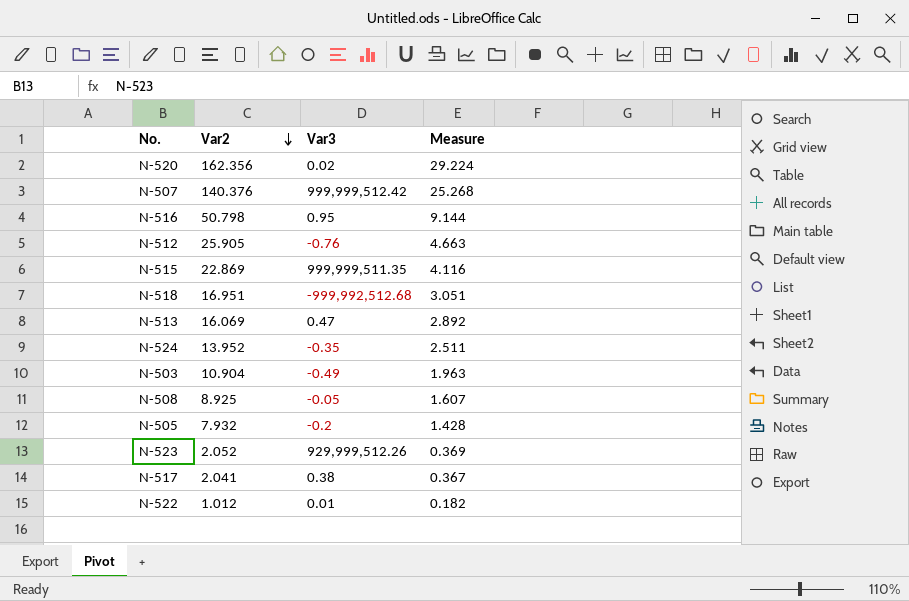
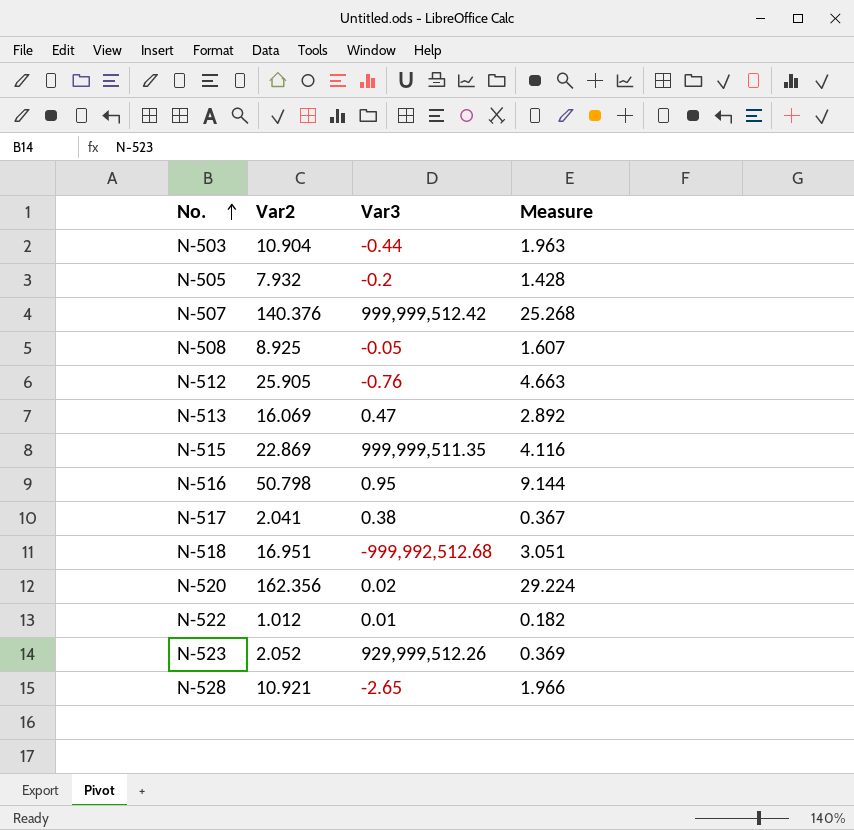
row order: Var2 descending -> No. ascending
row N-524: 13.952 | -0.35 | 2.511 -> none
N-503 | Var3: -0.49 -> -0.44
row N-528: none -> 10.921 | -2.65 | 1.966

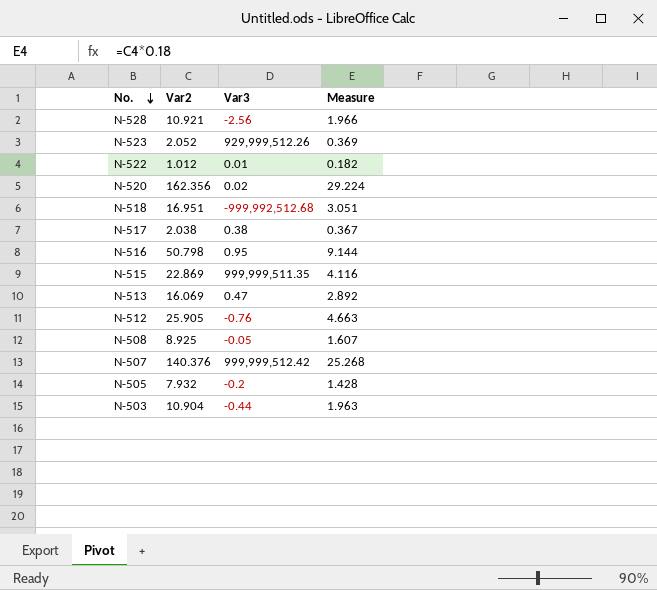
row order: No. ascending -> No. descending
N-528 | Var3: -2.65 -> -2.56
N-517 | Var2: 2.041 -> 2.038

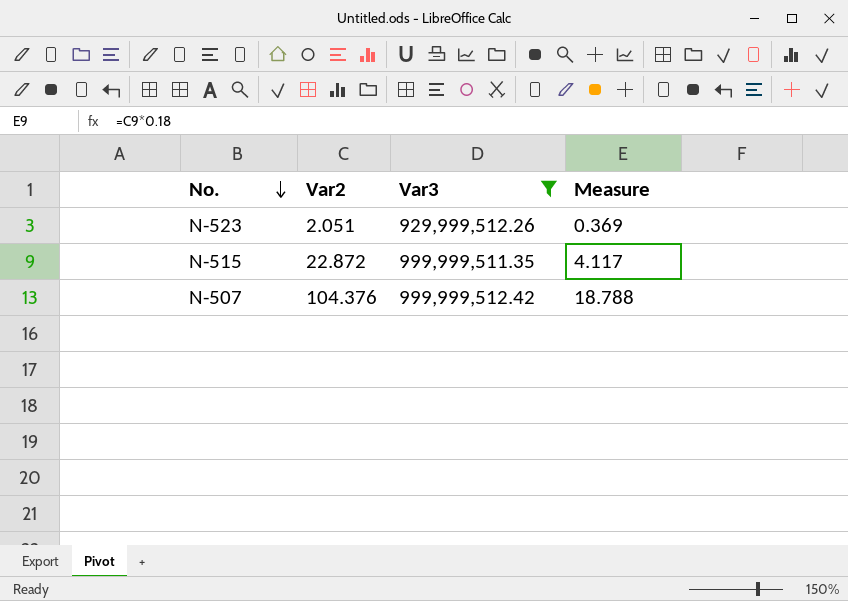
filter: none -> Var3 >= 929,999,512.26
N-523 | Var2: 2.052 -> 2.051
N-515 | Var2: 22.869 -> 22.872
N-515 | Measure: 4.116 -> 4.117
N-507 | Var2: 140.376 -> 104.376
N-507 | Measure: 25.268 -> 18.788

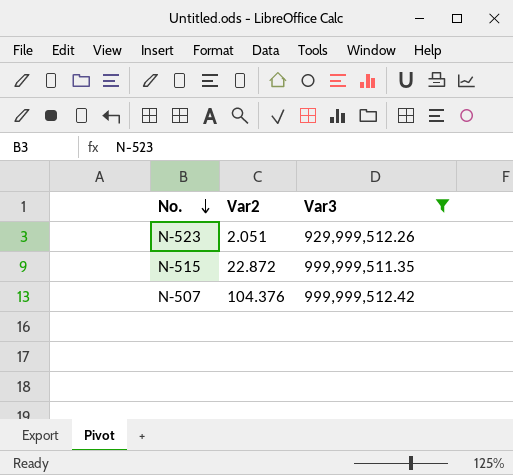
column Measure | formula: [Var2] * 0.18 -> none

